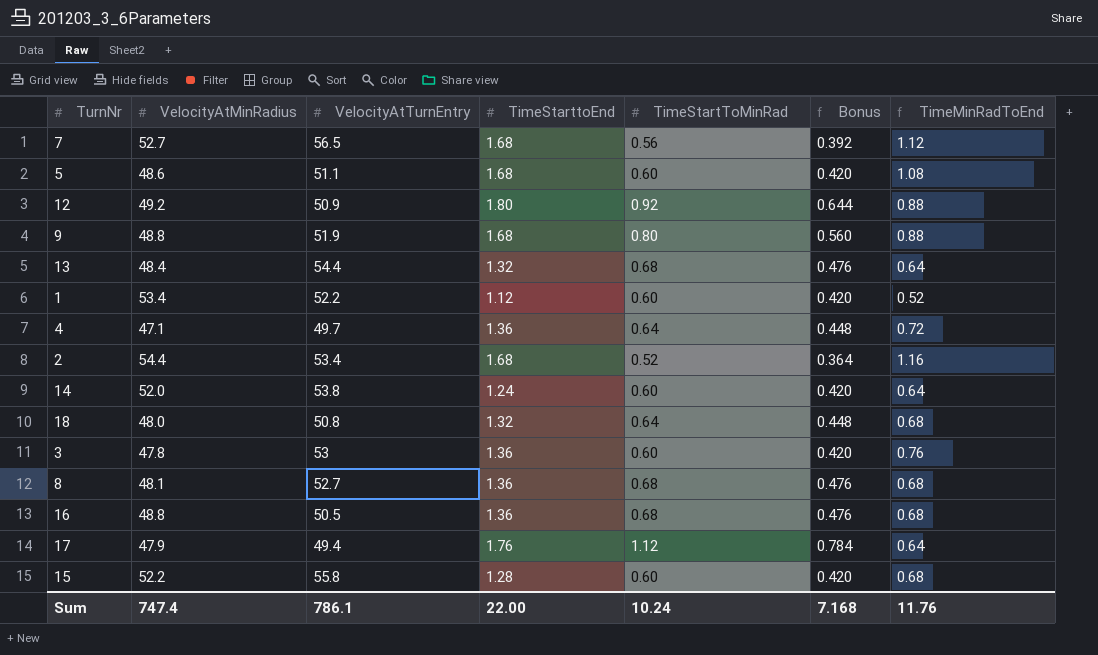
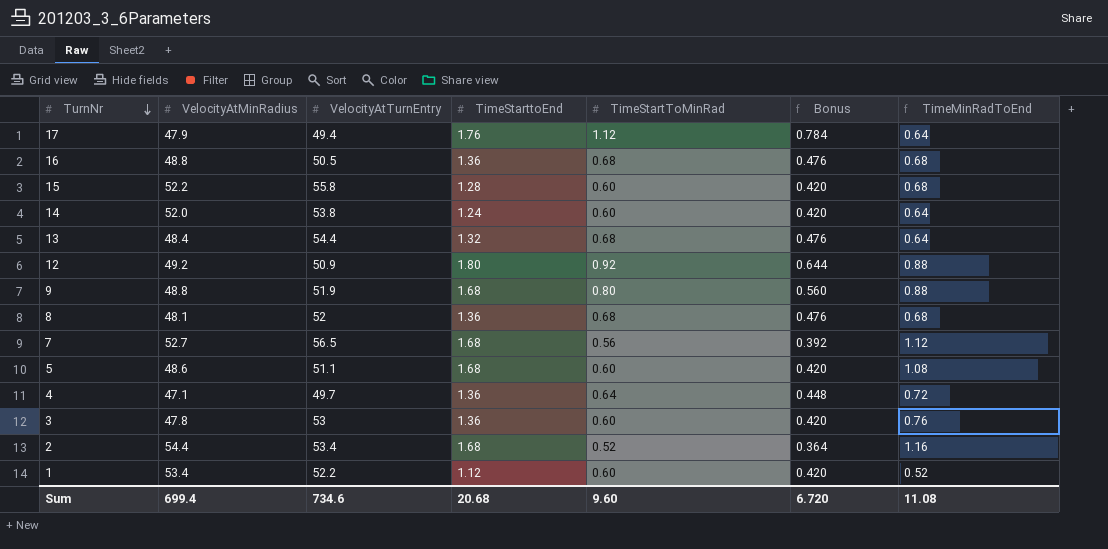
row order: none -> TurnNr descending
row 18: 48.0 | 50.8 | 1.32 | 0.64 | 0.448 | 0.68 -> none
8 | VelocityAtTurnEntry: 52.7 -> 52
Sum | VelocityAtMinRadius: 747.4 -> 699.4
Sum | VelocityAtTurnEntry: 786.1 -> 734.6
Sum | TimeStarttoEnd: 22.00 -> 20.68
Sum | TimeStartToMinRad: 10.24 -> 9.60
Sum | Bonus: 7.168 -> 6.720
Sum | TimeMinRadToEnd: 11.76 -> 11.08

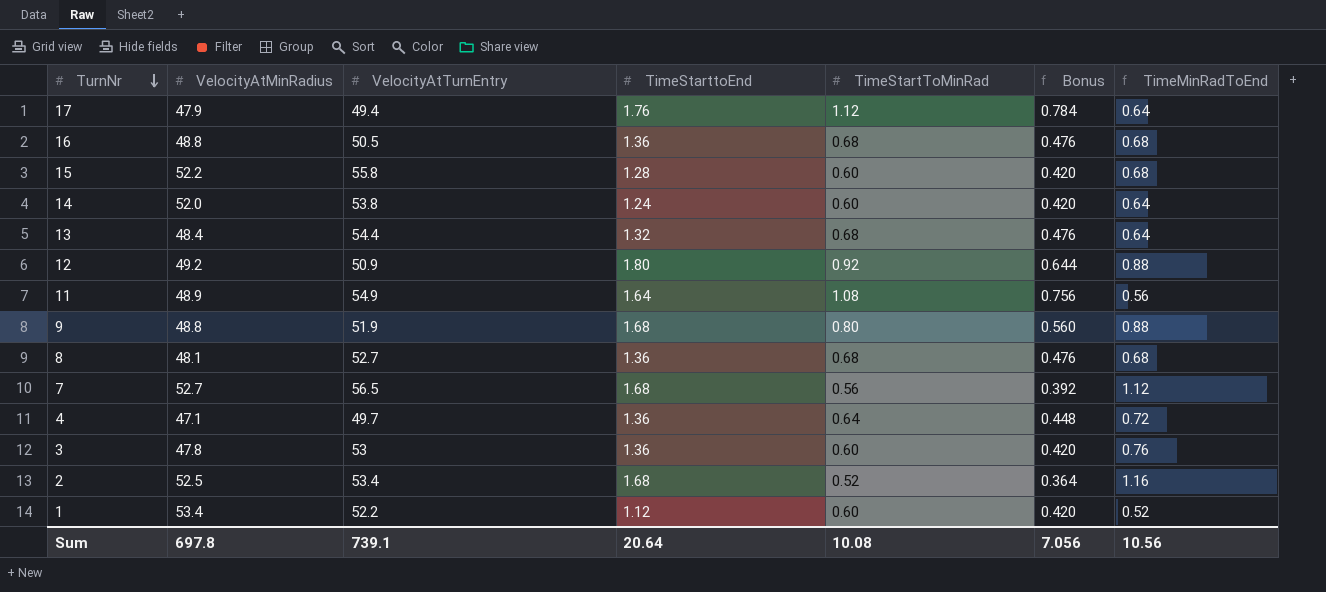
row 5: 48.6 | 51.1 | 1.68 | 0.60 | 0.420 | 1.08 -> none
row 11: none -> 48.9 | 54.9 | 1.64 | 1.08 | 0.756 | 0.56
8 | VelocityAtTurnEntry: 52 -> 52.7
2 | VelocityAtMinRadius: 54.4 -> 52.5
Sum | VelocityAtMinRadius: 699.4 -> 697.8
Sum | VelocityAtTurnEntry: 734.6 -> 739.1
Sum | TimeStarttoEnd: 20.68 -> 20.64
Sum | TimeStartToMinRad: 9.60 -> 10.08
Sum | Bonus: 6.720 -> 7.056
Sum | TimeMinRadToEnd: 11.08 -> 10.56

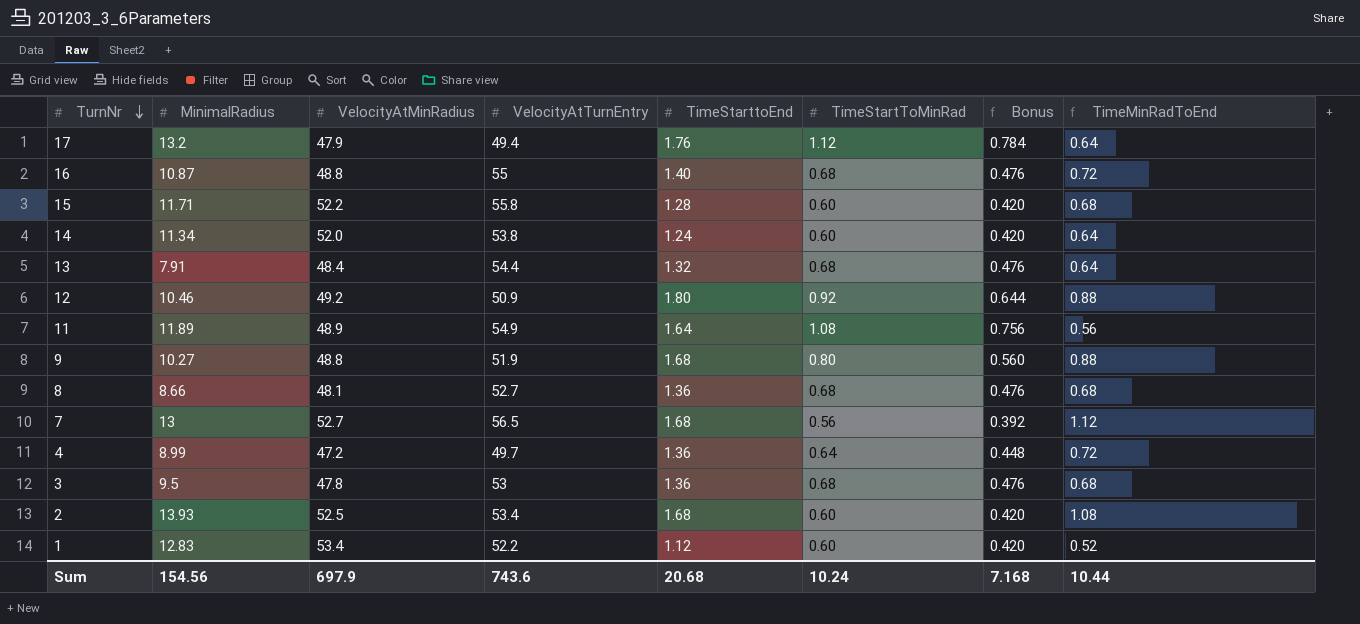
column MinimalRadius | position: none -> 2
16 | VelocityAtTurnEntry: 50.5 -> 55
16 | TimeStarttoEnd: 1.36 -> 1.40
16 | TimeMinRadToEnd: 0.68 -> 0.72
4 | VelocityAtMinRadius: 47.1 -> 47.2
3 | TimeStartToMinRad: 0.60 -> 0.68
3 | Bonus: 0.420 -> 0.476
3 | TimeMinRadToEnd: 0.76 -> 0.68
2 | TimeStartToMinRad: 0.52 -> 0.60
2 | Bonus: 0.364 -> 0.420
2 | TimeMinRadToEnd: 1.16 -> 1.08
Sum | VelocityAtMinRadius: 697.8 -> 697.9
Sum | VelocityAtTurnEntry: 739.1 -> 743.6
Sum | TimeStarttoEnd: 20.64 -> 20.68
Sum | TimeStartToMinRad: 10.08 -> 10.24
Sum | Bonus: 7.056 -> 7.168
Sum | TimeMinRadToEnd: 10.56 -> 10.44

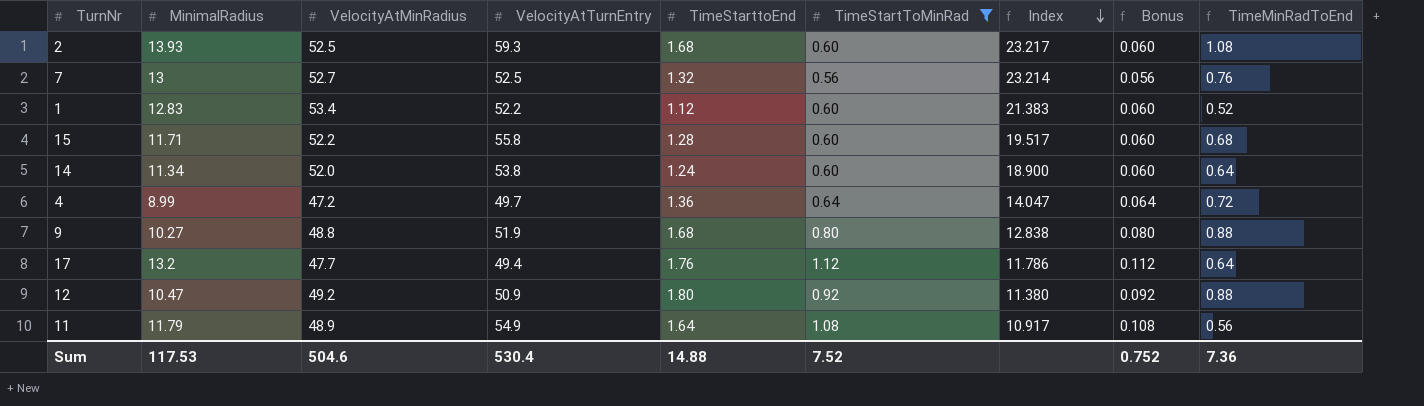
filter: none -> TimeStartToMinRad != 0.68
row order: TurnNr descending -> Index descending
column Index | formula: none -> [MinimalRadius] / [TimeStartToMinRad]
column Bonus | formula: [TimeStartToMinRad] * 0.7 -> [TimeStartToMinRad] * 0.1
2 | VelocityAtTurnEntry: 53.4 -> 59.3
7 | VelocityAtTurnEntry: 56.5 -> 52.5
7 | TimeStarttoEnd: 1.68 -> 1.32
7 | TimeMinRadToEnd: 1.12 -> 0.76
17 | VelocityAtMinRadius: 47.9 -> 47.7
12 | MinimalRadius: 10.46 -> 10.47
11 | MinimalRadius: 11.89 -> 11.79
Sum | MinimalRadius: 154.56 -> 117.53
Sum | VelocityAtMinRadius: 697.9 -> 504.6
Sum | VelocityAtTurnEntry: 743.6 -> 530.4
Sum | TimeStarttoEnd: 20.68 -> 14.88
Sum | TimeStartToMinRad: 10.24 -> 7.52
Sum | Bonus: 7.168 -> 0.752
Sum | TimeMinRadToEnd: 10.44 -> 7.36

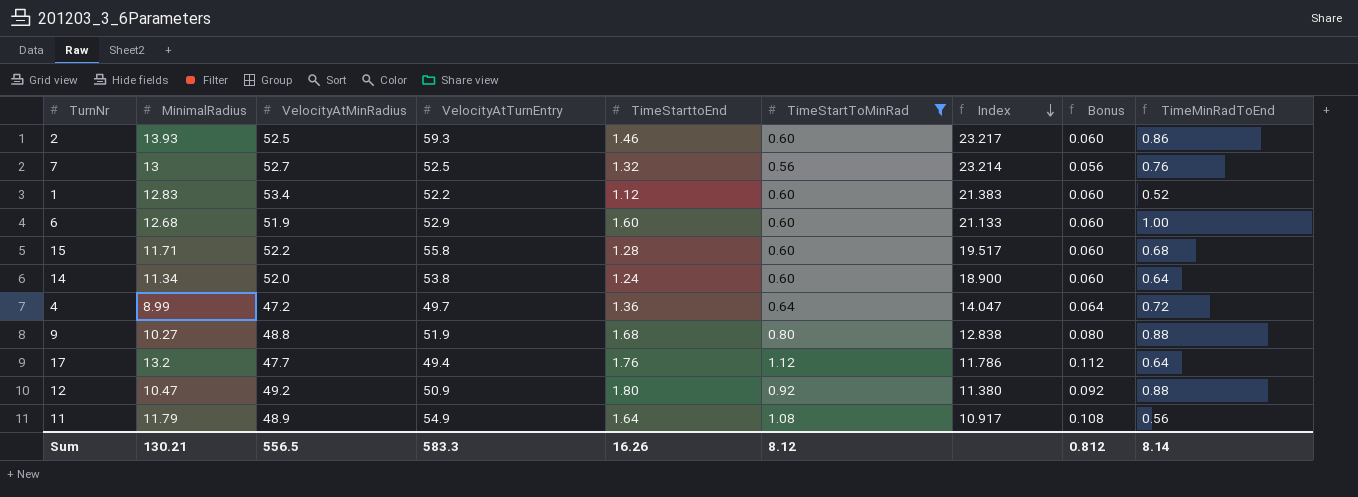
2 | TimeStarttoEnd: 1.68 -> 1.46
2 | TimeMinRadToEnd: 1.08 -> 0.86
row 6: none -> 12.68 | 51.9 | 52.9 | 1.60 | 0.60 | 21.133 | 0.060 | 1.00
Sum | MinimalRadius: 117.53 -> 130.21
Sum | VelocityAtMinRadius: 504.6 -> 556.5
Sum | VelocityAtTurnEntry: 530.4 -> 583.3
Sum | TimeStarttoEnd: 14.88 -> 16.26
Sum | TimeStartToMinRad: 7.52 -> 8.12
Sum | Bonus: 0.752 -> 0.812
Sum | TimeMinRadToEnd: 7.36 -> 8.14

